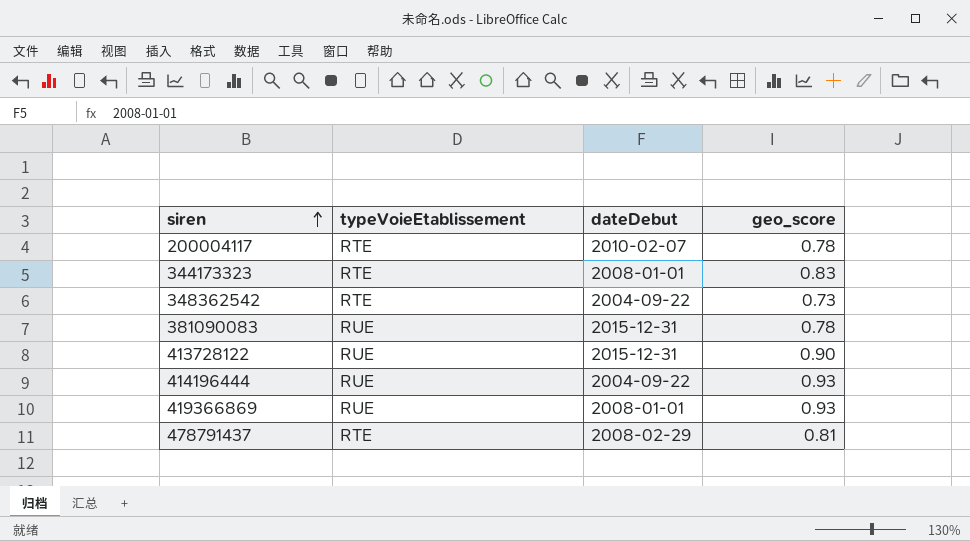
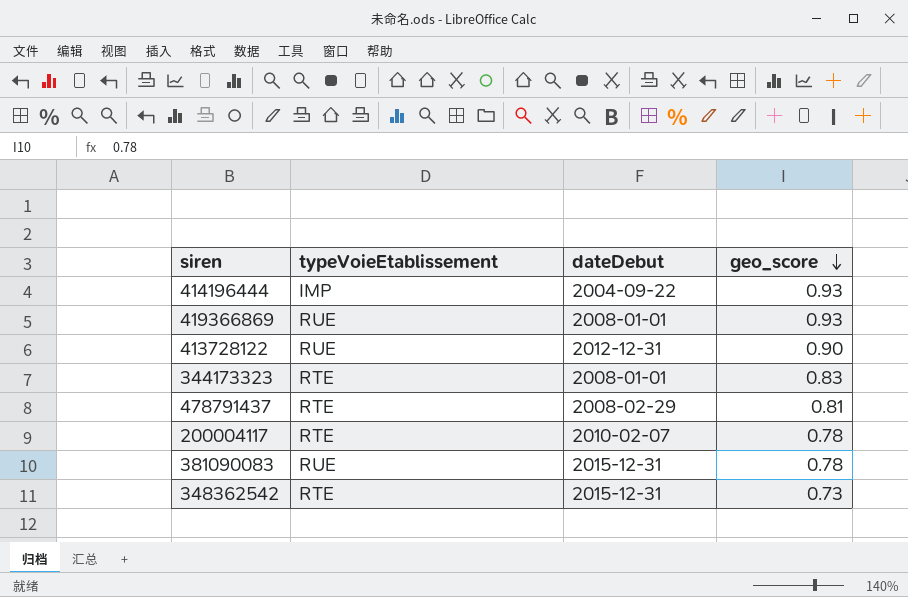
row order: siren ascending -> geo_score descending
414196444 | typeVoieEtablissement: RUE -> IMP
413728122 | dateDebut: 2015-12-31 -> 2012-12-31
348362542 | dateDebut: 2004-09-22 -> 2015-12-31

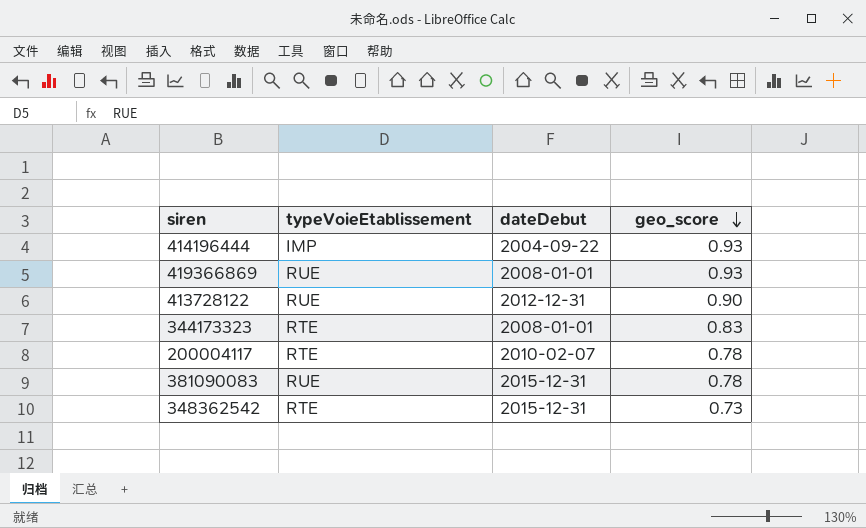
row 478791437: RTE | 2008-02-29 | 0.81 -> none

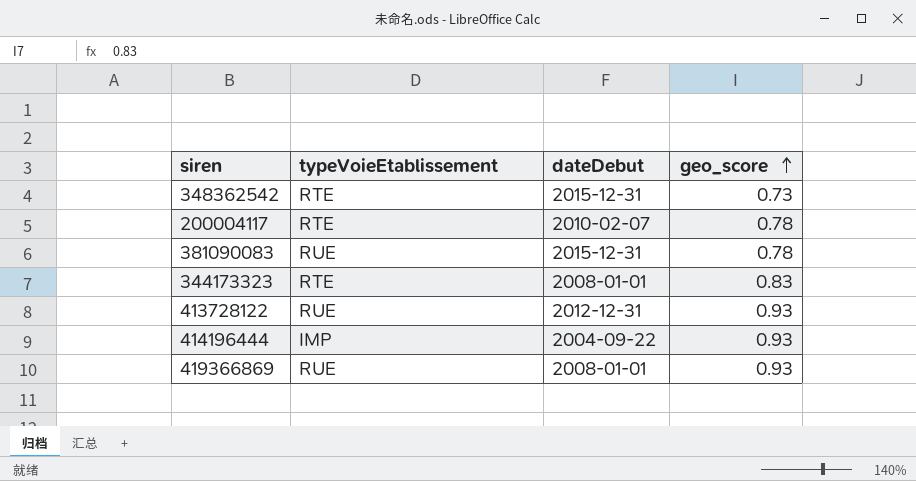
row order: geo_score descending -> geo_score ascending
413728122 | geo_score: 0.90 -> 0.93

